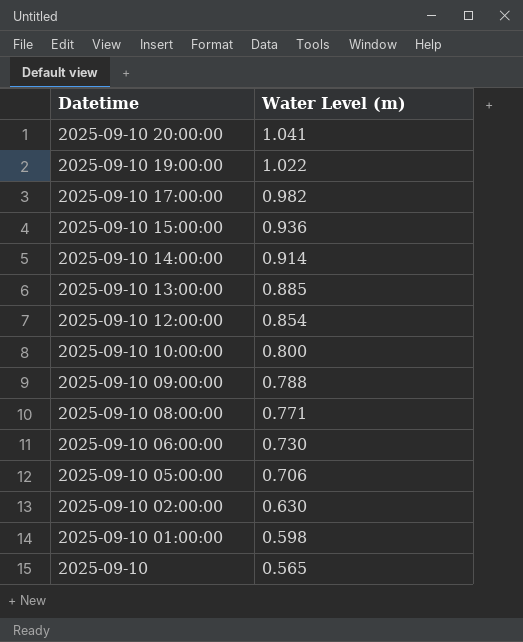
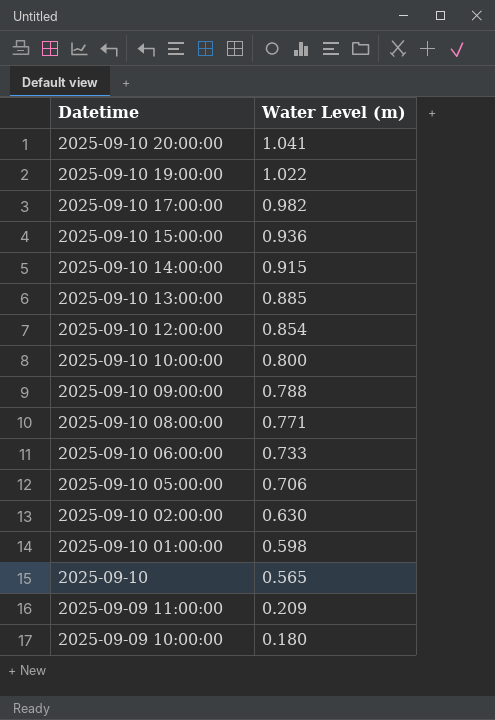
2025-09-10 14:00:00 | Water Level (m): 0.914 -> 0.915
2025-09-10 06:00:00 | Water Level (m): 0.730 -> 0.733
row 2025-09-09 11:00:00: none -> 0.209
row 2025-09-09 10:00:00: none -> 0.180

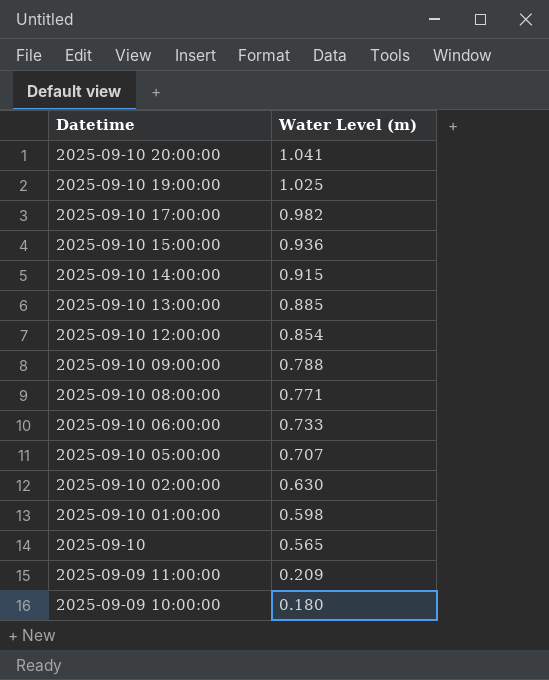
row 2025-09-10 10:00:00: 0.800 -> none
2025-09-10 19:00:00 | Water Level (m): 1.022 -> 1.025
2025-09-10 05:00:00 | Water Level (m): 0.706 -> 0.707

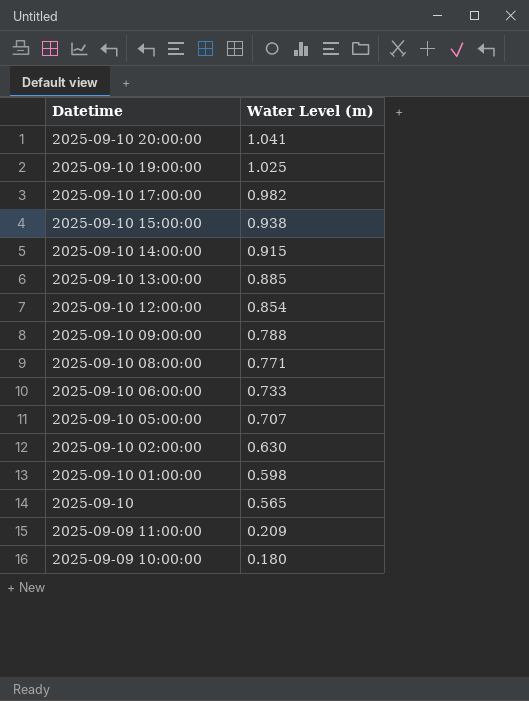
2025-09-10 15:00:00 | Water Level (m): 0.936 -> 0.938

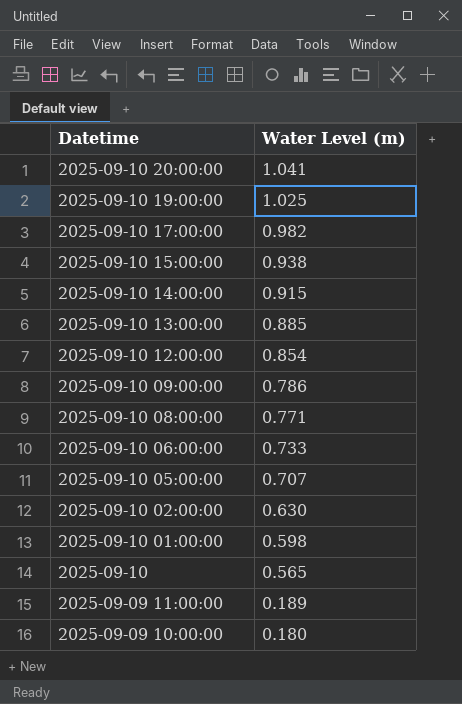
2025-09-10 09:00:00 | Water Level (m): 0.788 -> 0.786
2025-09-09 11:00:00 | Water Level (m): 0.209 -> 0.189

